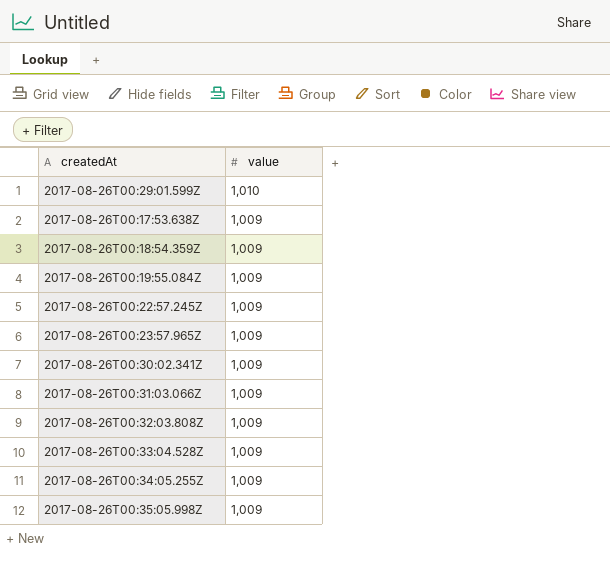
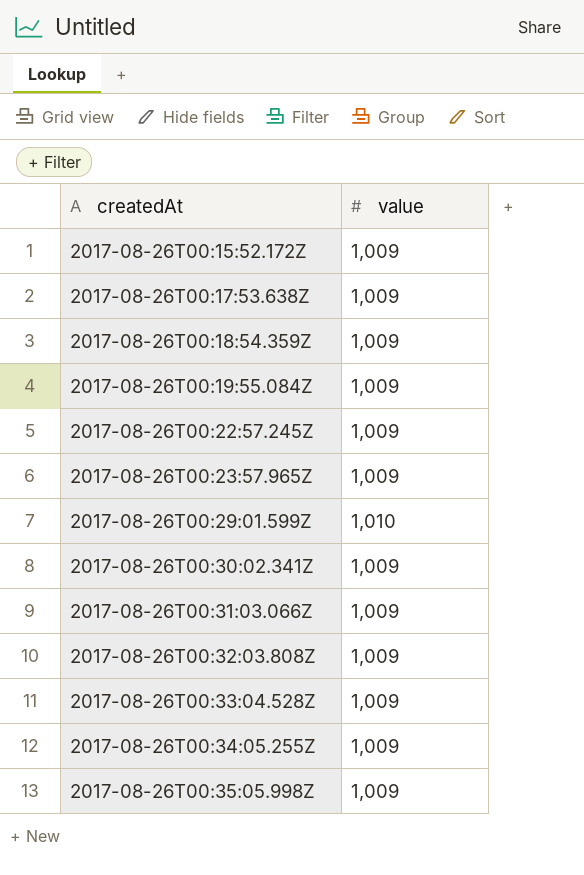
row order: value descending -> createdAt ascending
row 2017-08-26T00:15:52.172Z: none -> 1,009

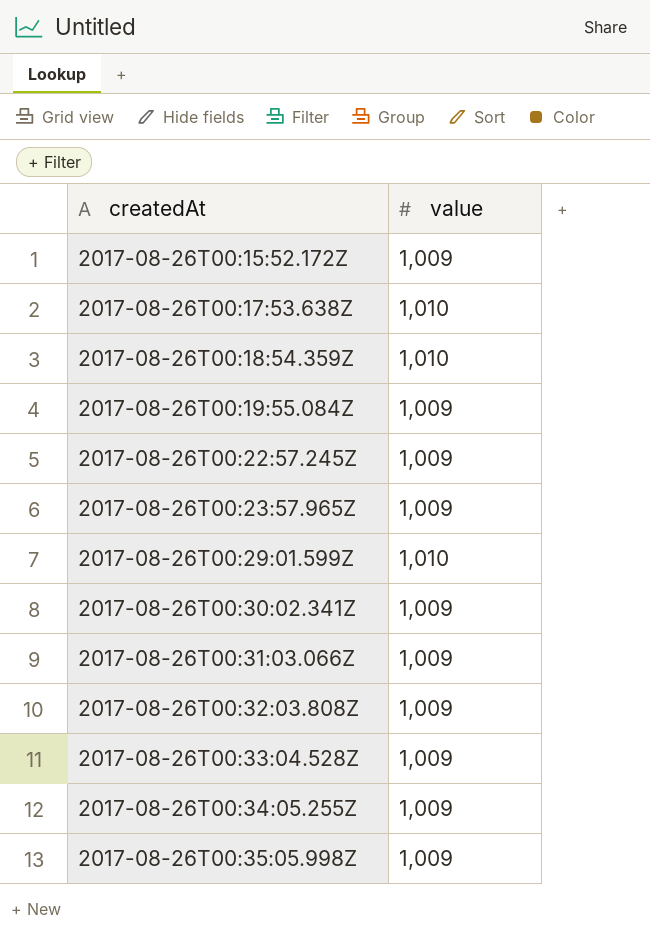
2017-08-26T00:17:53.638Z | value: 1,009 -> 1,010
2017-08-26T00:18:54.359Z | value: 1,009 -> 1,010

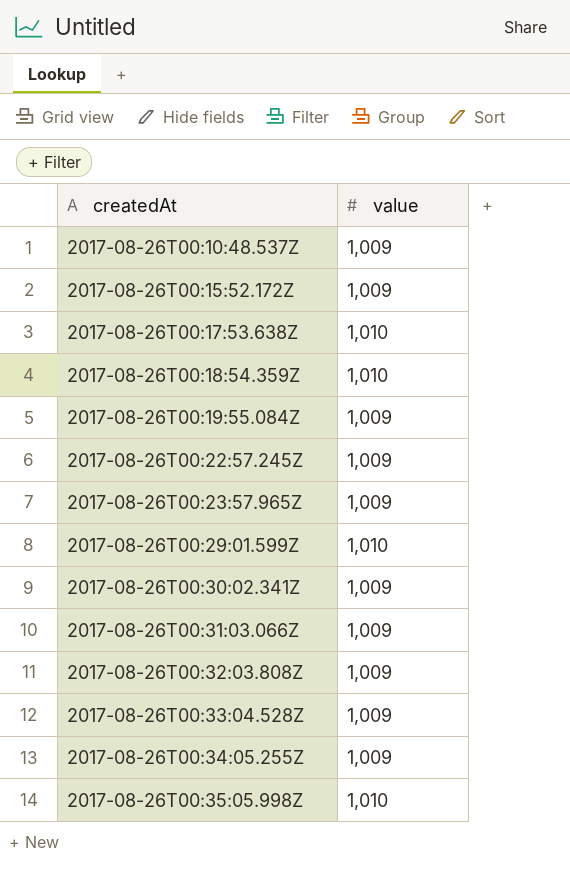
row 2017-08-26T00:10:48.537Z: none -> 1,009
2017-08-26T00:35:05.998Z | value: 1,009 -> 1,010

